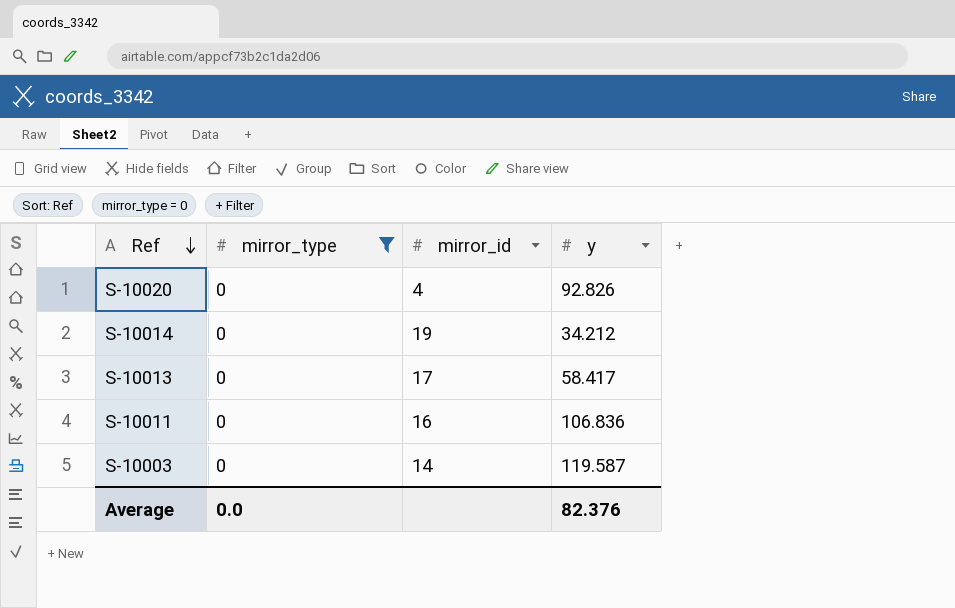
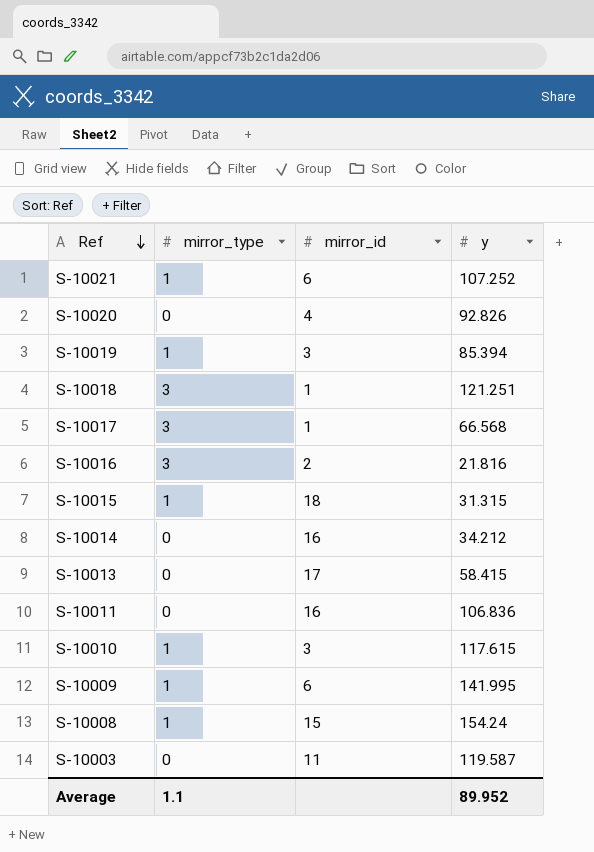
filter: mirror_type = 0 -> none
S-10014 | mirror_id: 19 -> 16
S-10013 | y: 58.417 -> 58.415
S-10003 | mirror_id: 14 -> 11
Average | mirror_type: 0.0 -> 1.1
Average | y: 82.376 -> 89.952

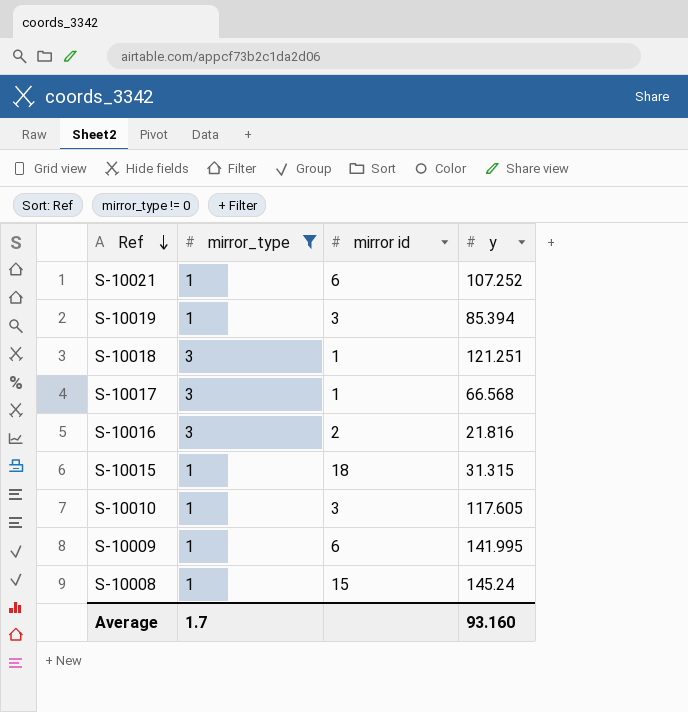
filter: none -> mirror_type != 0
column name: mirror_id -> mirror id
S-10010 | y: 117.615 -> 117.605
S-10008 | y: 154.24 -> 145.24
Average | mirror_type: 1.1 -> 1.7
Average | y: 89.952 -> 93.160

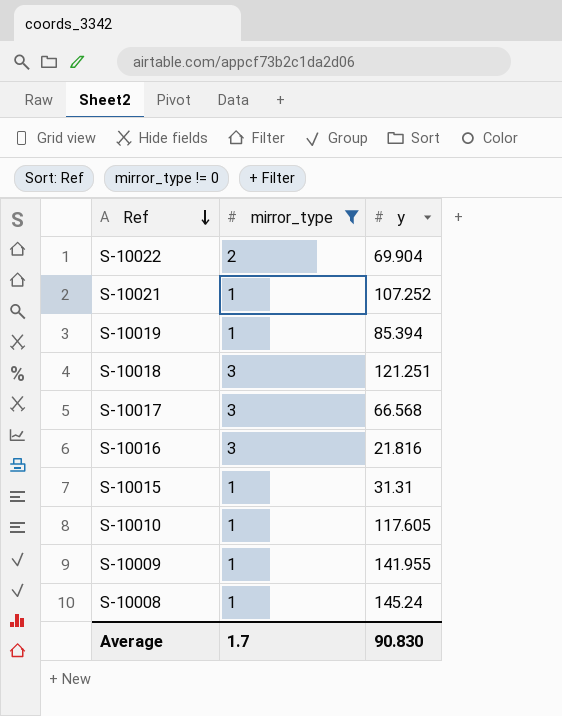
column mirror id | position: 3 -> none
row S-10022: none -> 2 | 69.904
S-10015 | y: 31.315 -> 31.31
S-10009 | y: 141.995 -> 141.955
Average | y: 93.160 -> 90.830

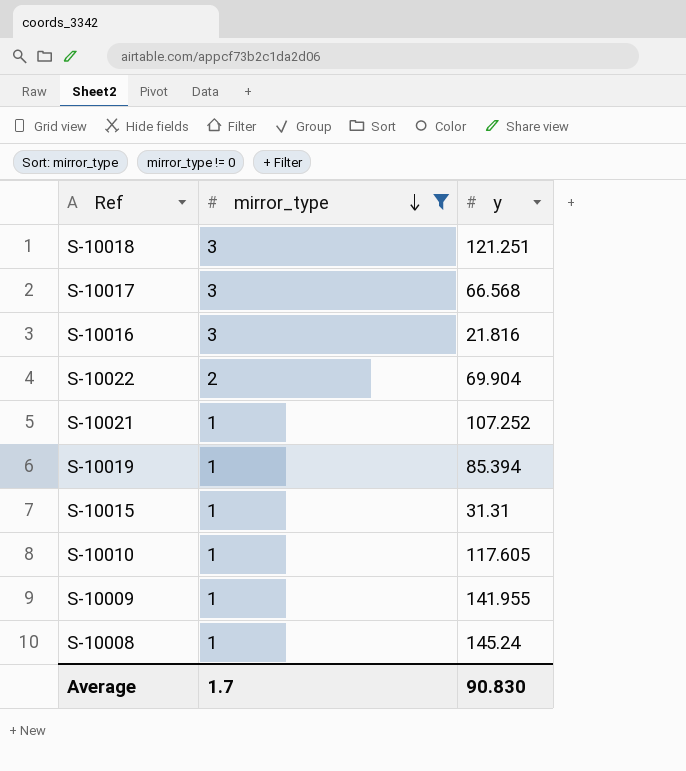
row order: Ref descending -> mirror_type descending

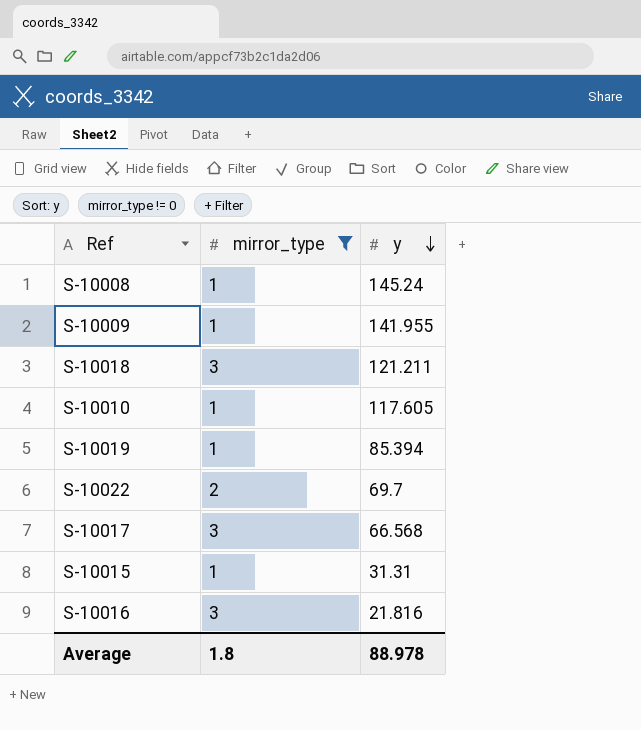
row order: mirror_type descending -> y descending
row S-10021: 1 | 107.252 -> none
S-10018 | y: 121.251 -> 121.211
S-10022 | y: 69.904 -> 69.7
Average | mirror_type: 1.7 -> 1.8
Average | y: 90.830 -> 88.978

